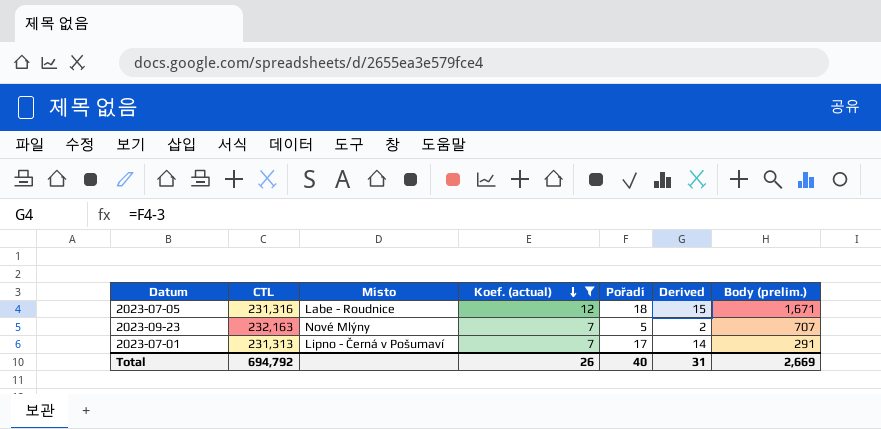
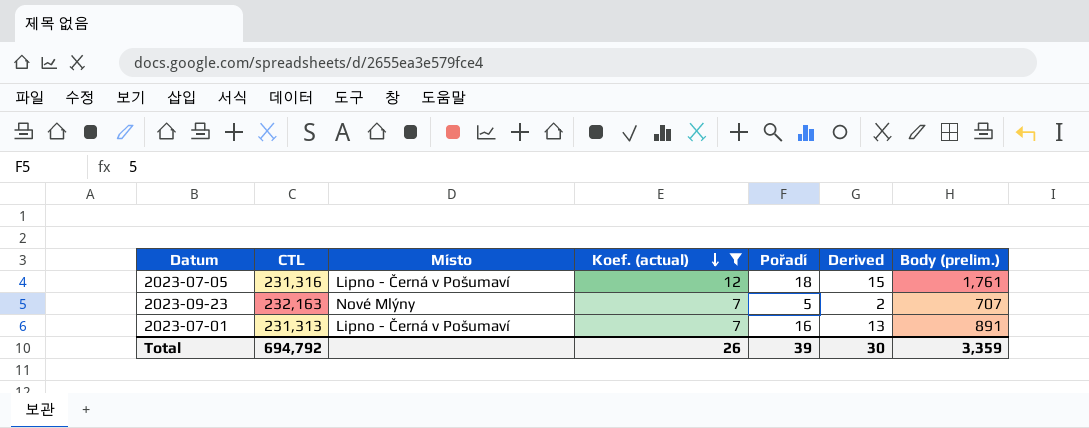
2023-07-05 | Místo: Labe - Roudnice -> Lipno - Černá v Pošumaví
2023-07-05 | Body (prelim.): 1,671 -> 1,761
2023-07-01 | Pořadí: 17 -> 16
2023-07-01 | Derived: 14 -> 13
2023-07-01 | Body (prelim.): 291 -> 891
Total | Pořadí: 40 -> 39
Total | Derived: 31 -> 30
Total | Body (prelim.): 2,669 -> 3,359

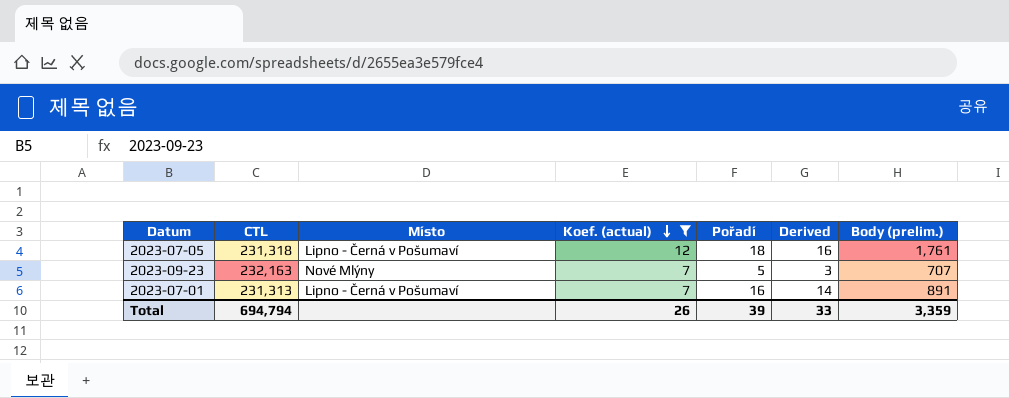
column Derived | formula: [Pořadí] - 3 -> [Pořadí] - 2
2023-07-05 | CTL: 231,316 -> 231,318
Total | CTL: 694,792 -> 694,794
Total | Derived: 30 -> 33

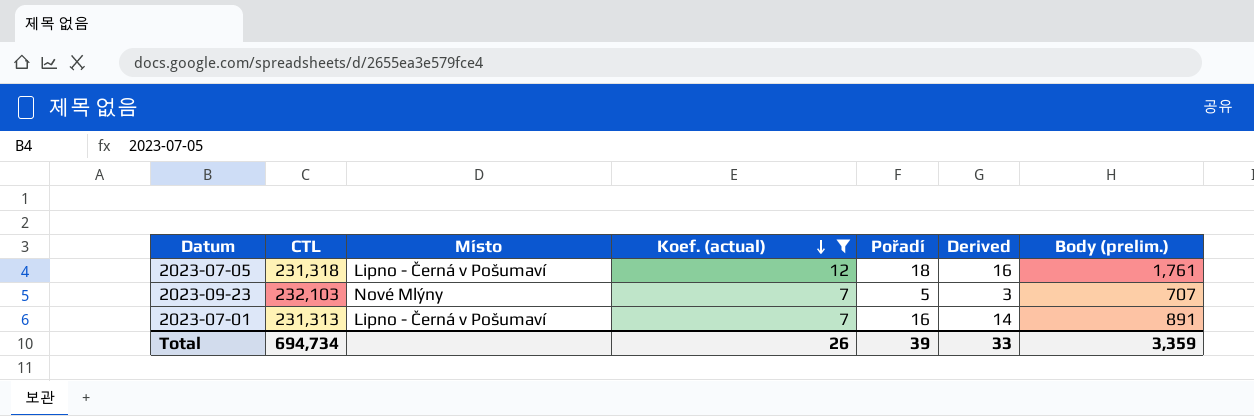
2023-09-23 | CTL: 232,163 -> 232,103
Total | CTL: 694,794 -> 694,734

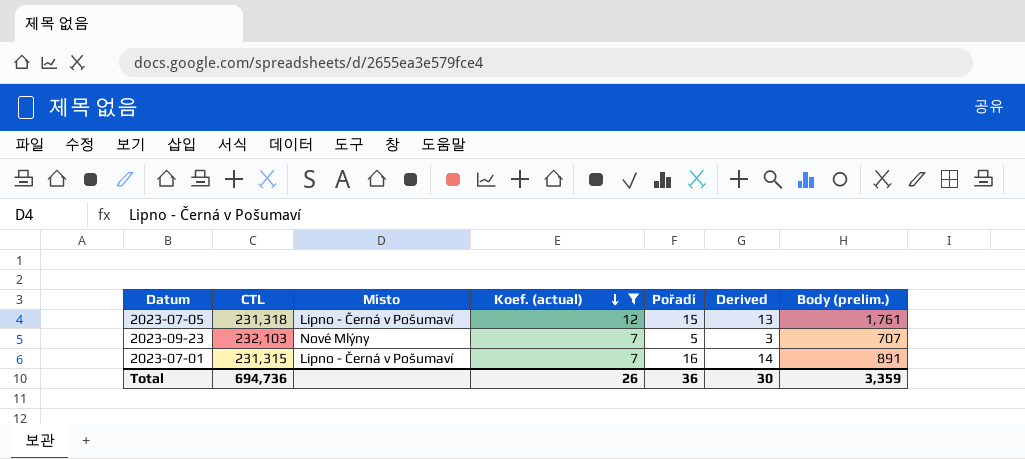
2023-07-05 | Pořadí: 18 -> 15
2023-07-05 | Derived: 16 -> 13
2023-07-01 | CTL: 231,313 -> 231,315
Total | CTL: 694,734 -> 694,736
Total | Pořadí: 39 -> 36
Total | Derived: 33 -> 30

